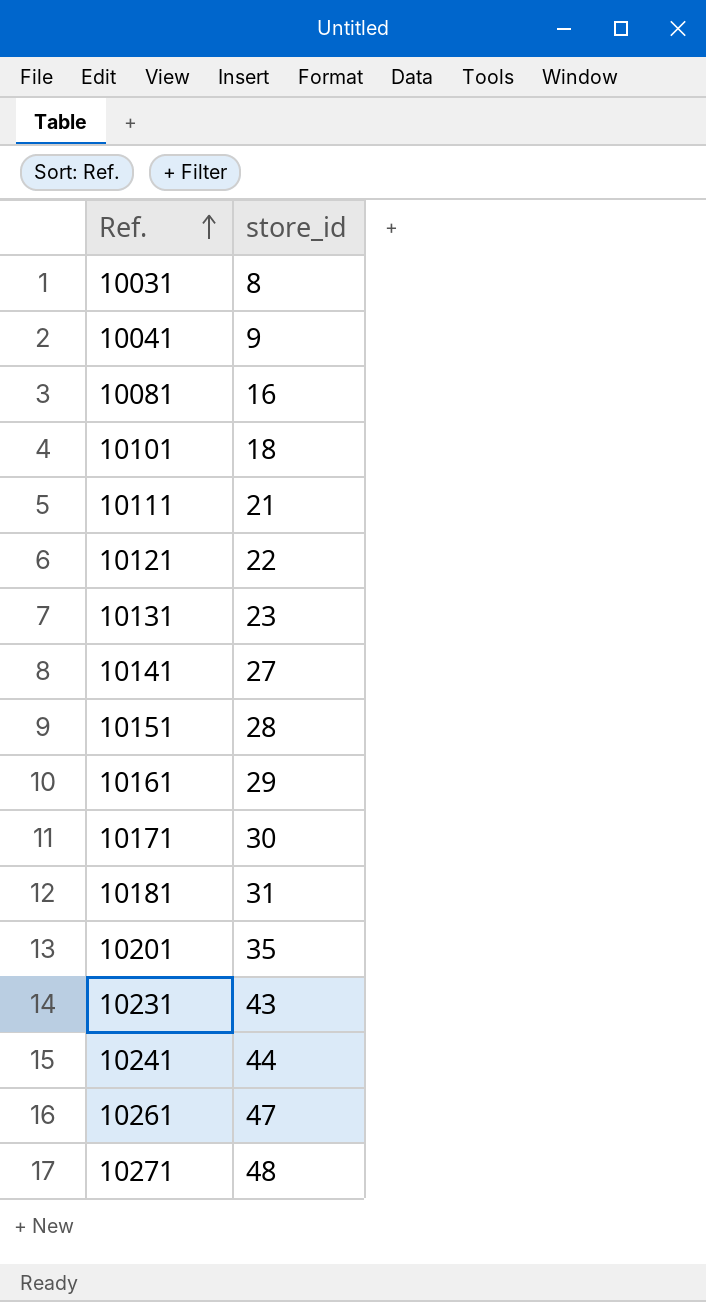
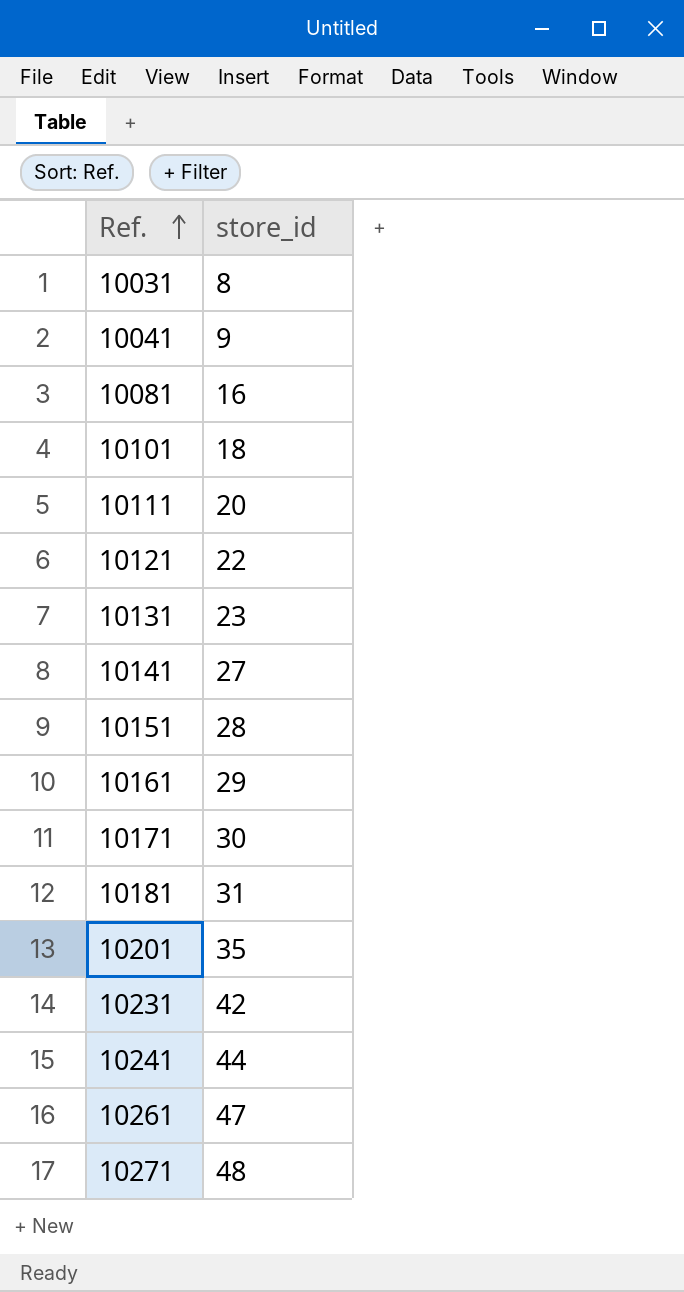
10111 | store_id: 21 -> 20
10231 | store_id: 43 -> 42

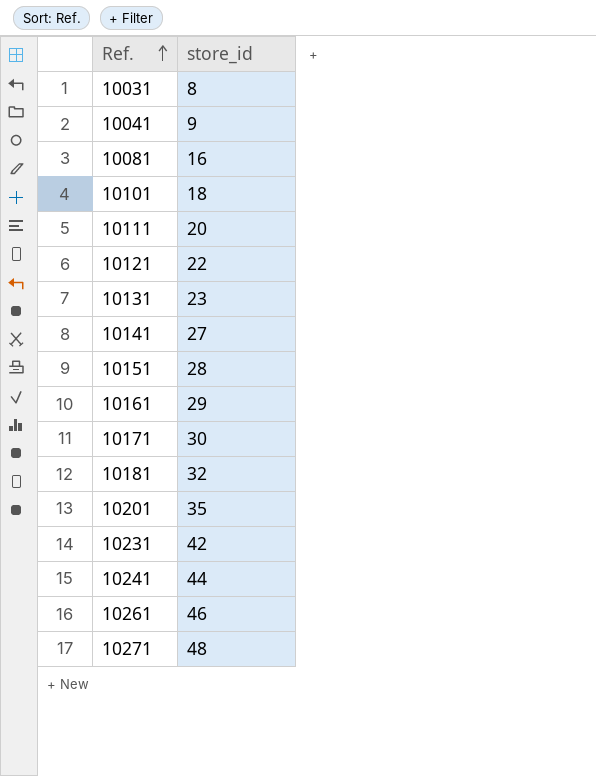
10181 | store_id: 31 -> 32
10261 | store_id: 47 -> 46

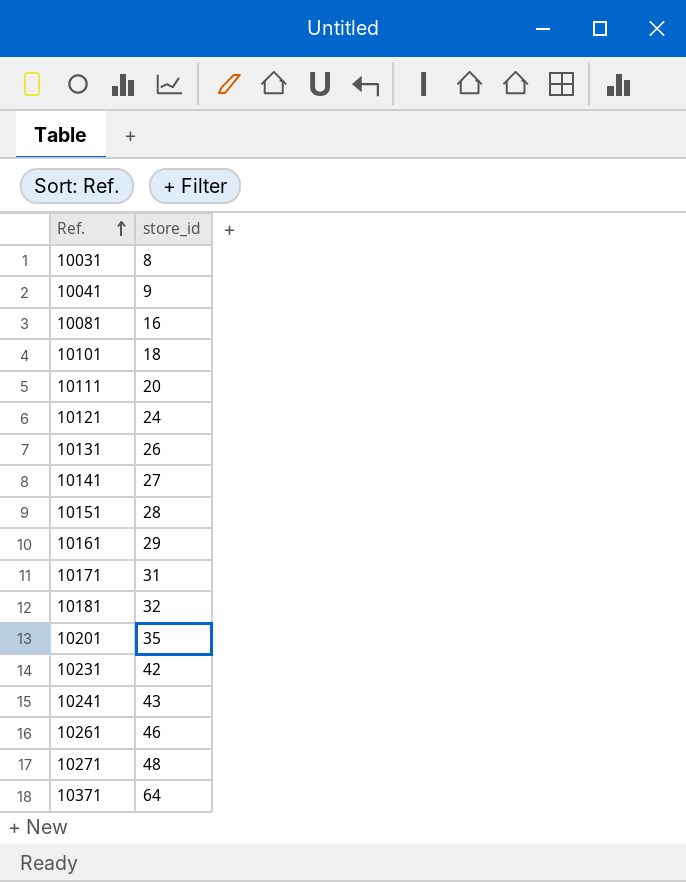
10121 | store_id: 22 -> 24
10131 | store_id: 23 -> 26
10171 | store_id: 30 -> 31
10241 | store_id: 44 -> 43
row 10371: none -> 64

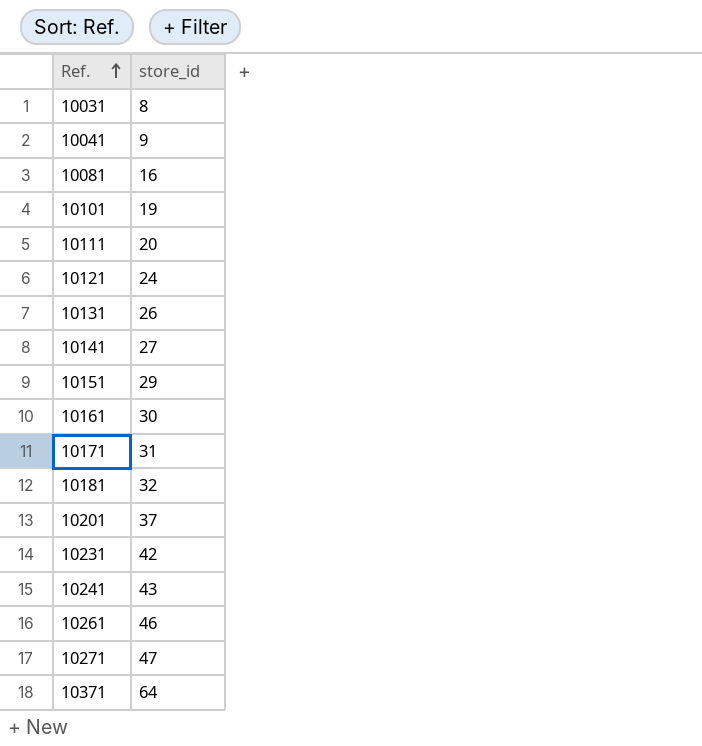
10101 | store_id: 18 -> 19
10151 | store_id: 28 -> 29
10161 | store_id: 29 -> 30
10201 | store_id: 35 -> 37
10271 | store_id: 48 -> 47

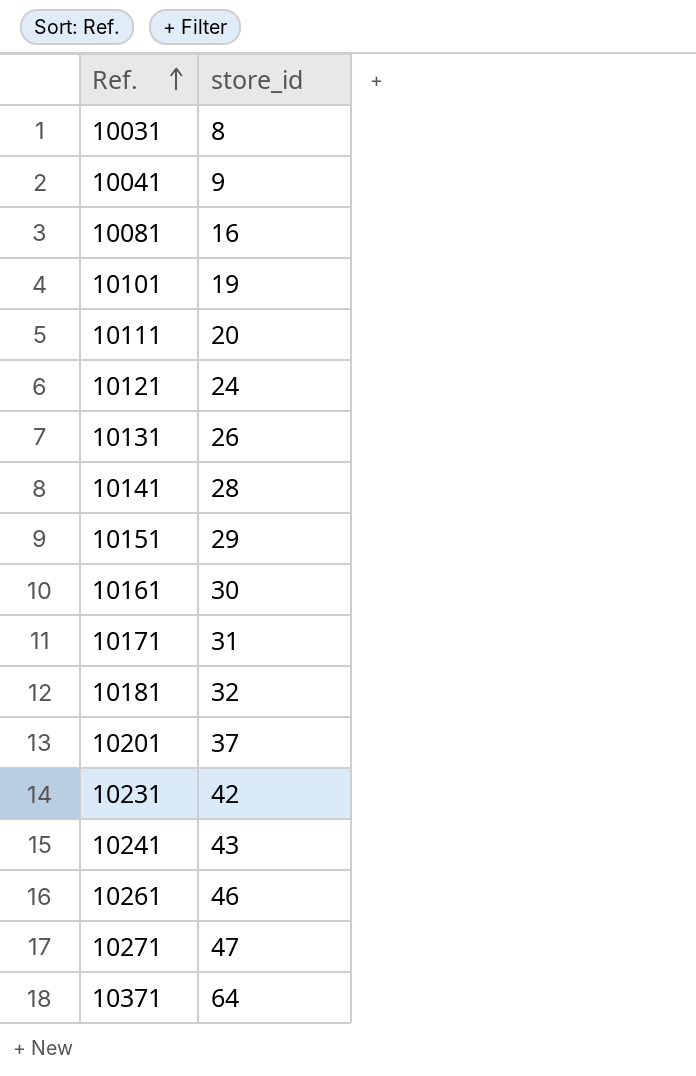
10141 | store_id: 27 -> 28

